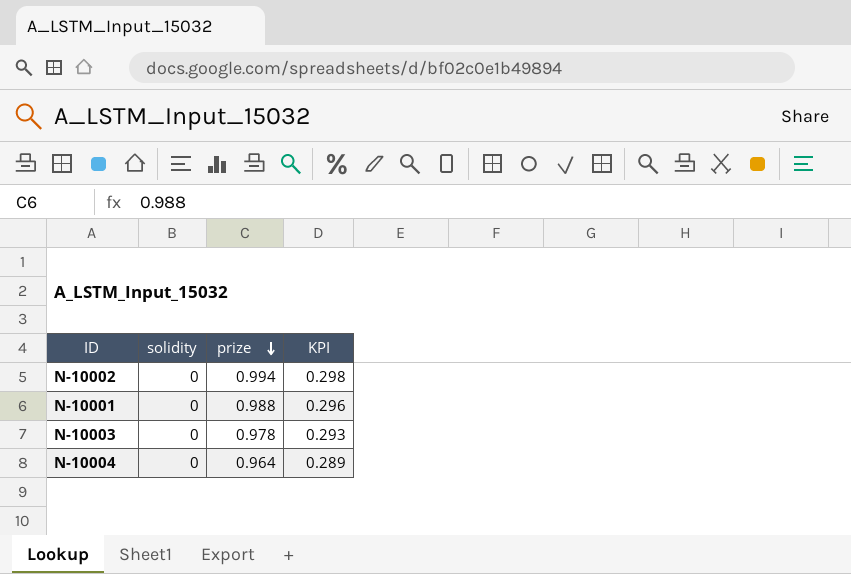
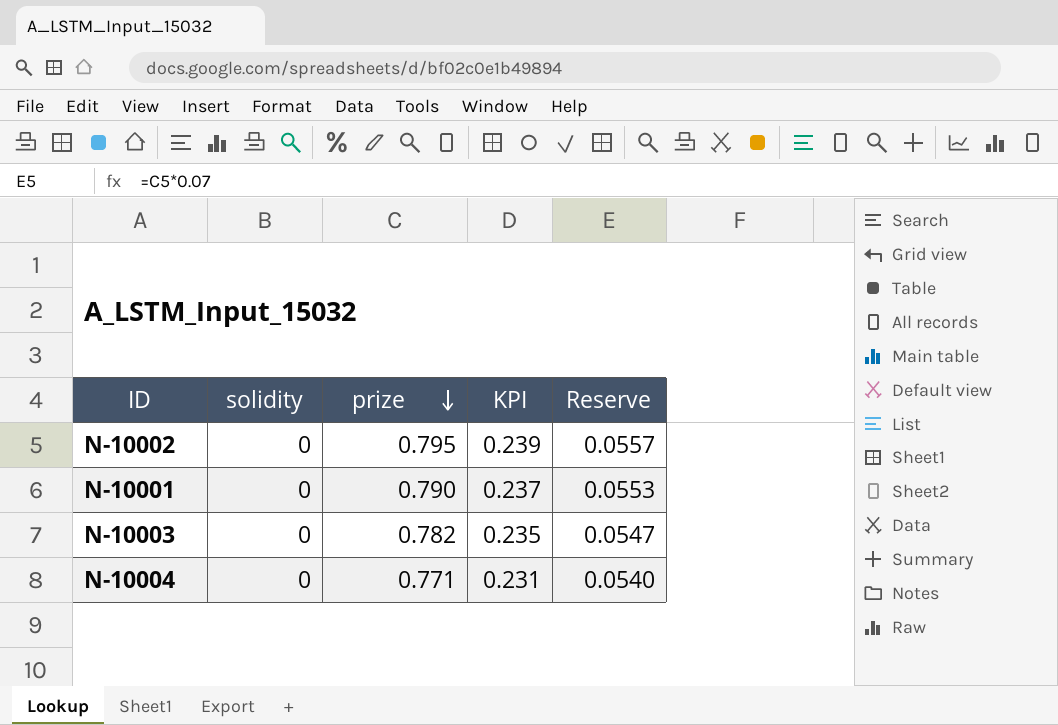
column Reserve | formula: none -> [prize] * 0.07
N-10002 | prize: 0.994 -> 0.795
N-10002 | KPI: 0.298 -> 0.239
N-10001 | prize: 0.988 -> 0.790
N-10001 | KPI: 0.296 -> 0.237
N-10003 | prize: 0.978 -> 0.782
N-10003 | KPI: 0.293 -> 0.235
N-10004 | prize: 0.964 -> 0.771
N-10004 | KPI: 0.289 -> 0.231

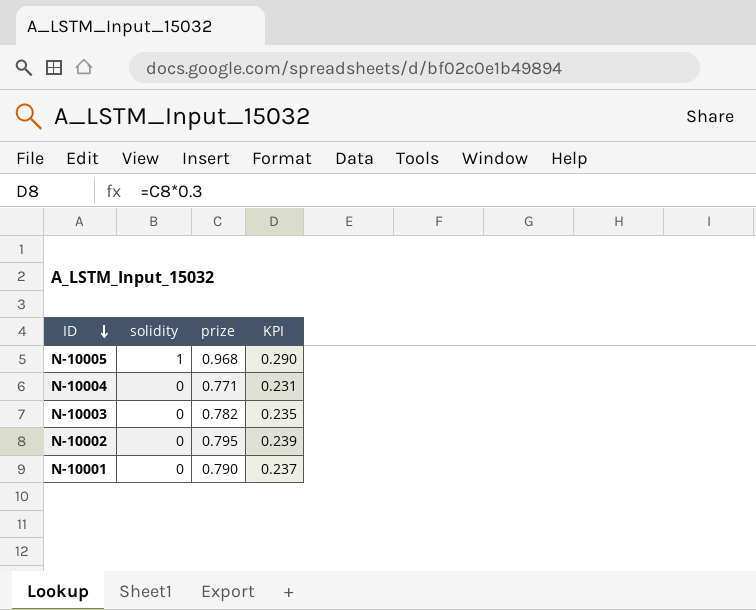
row order: prize descending -> ID descending
column Reserve | formula: [prize] * 0.07 -> none
row N-10005: none -> 1 | 0.968 | 0.290

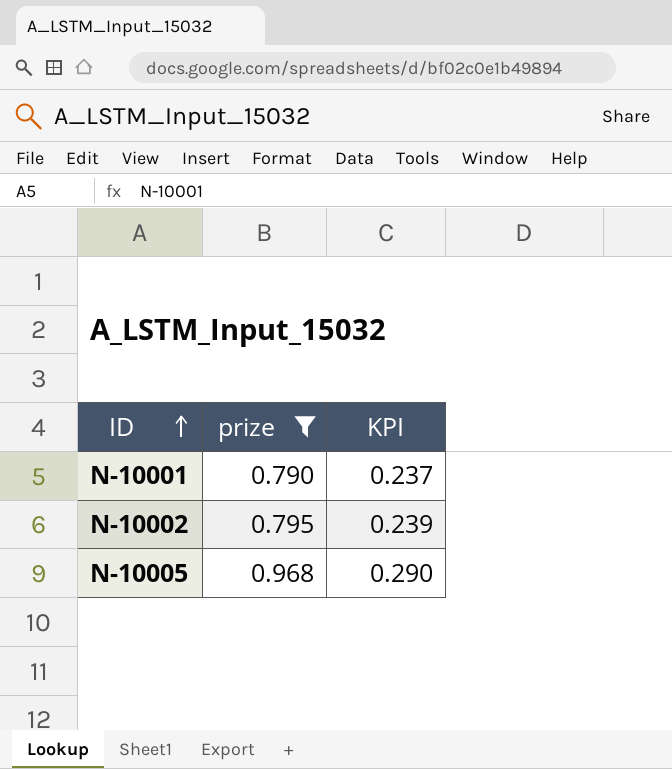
filter: none -> prize >= 0.790
row order: ID descending -> ID ascending
column solidity | position: 2 -> none

